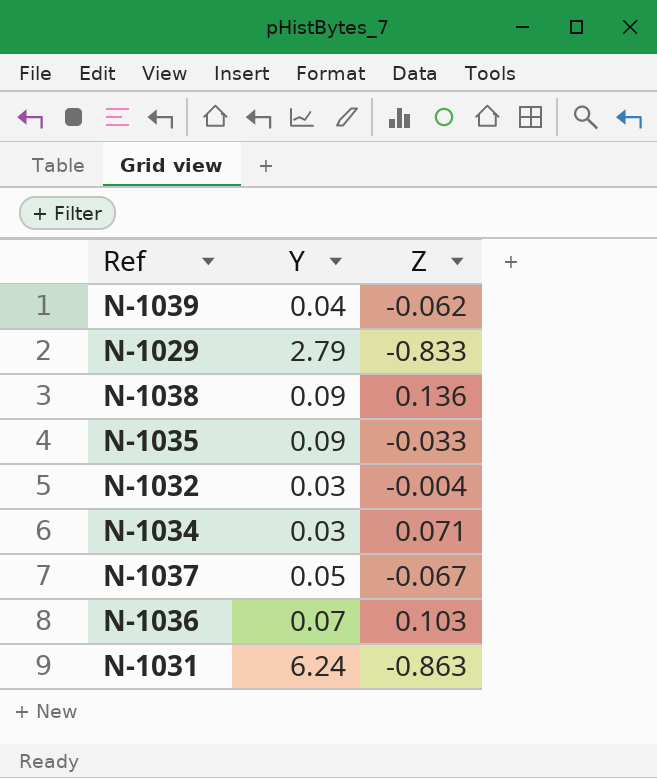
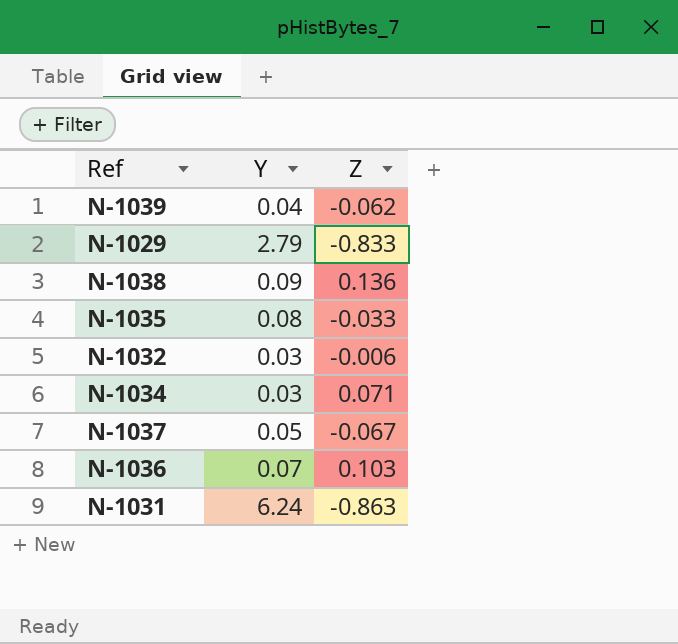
N-1035 | Y: 0.09 -> 0.08
N-1032 | Z: -0.004 -> -0.006

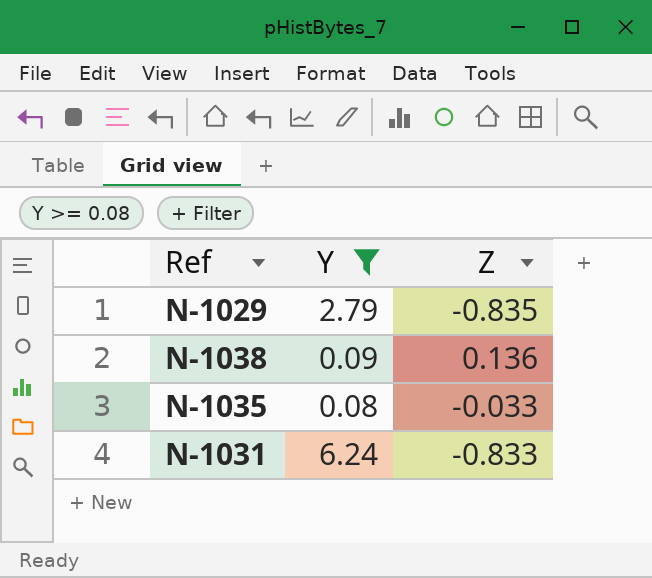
filter: none -> Y >= 0.08
N-1029 | Z: -0.833 -> -0.835
N-1031 | Z: -0.863 -> -0.833

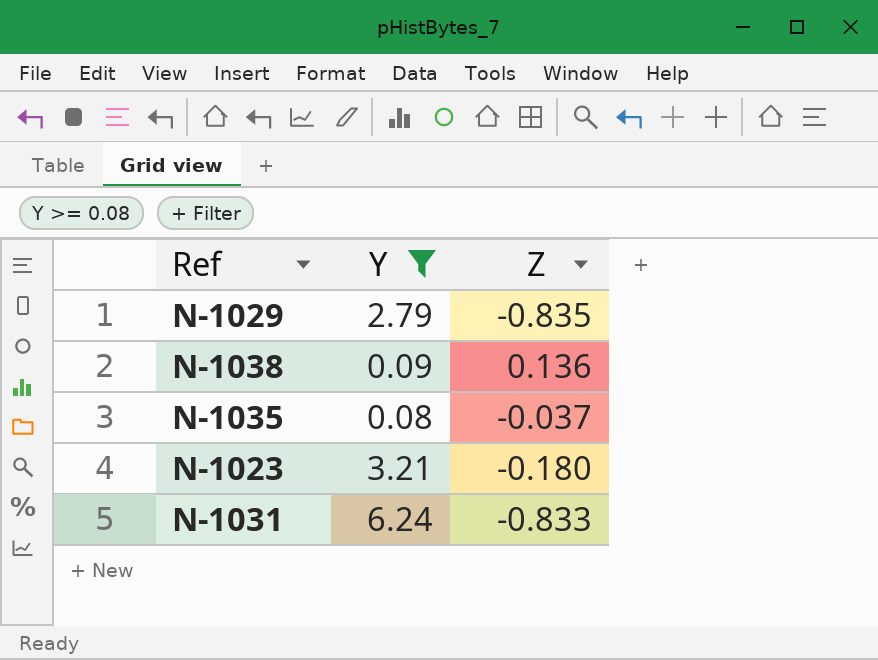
N-1035 | Z: -0.033 -> -0.037
row N-1023: none -> 3.21 | -0.180

